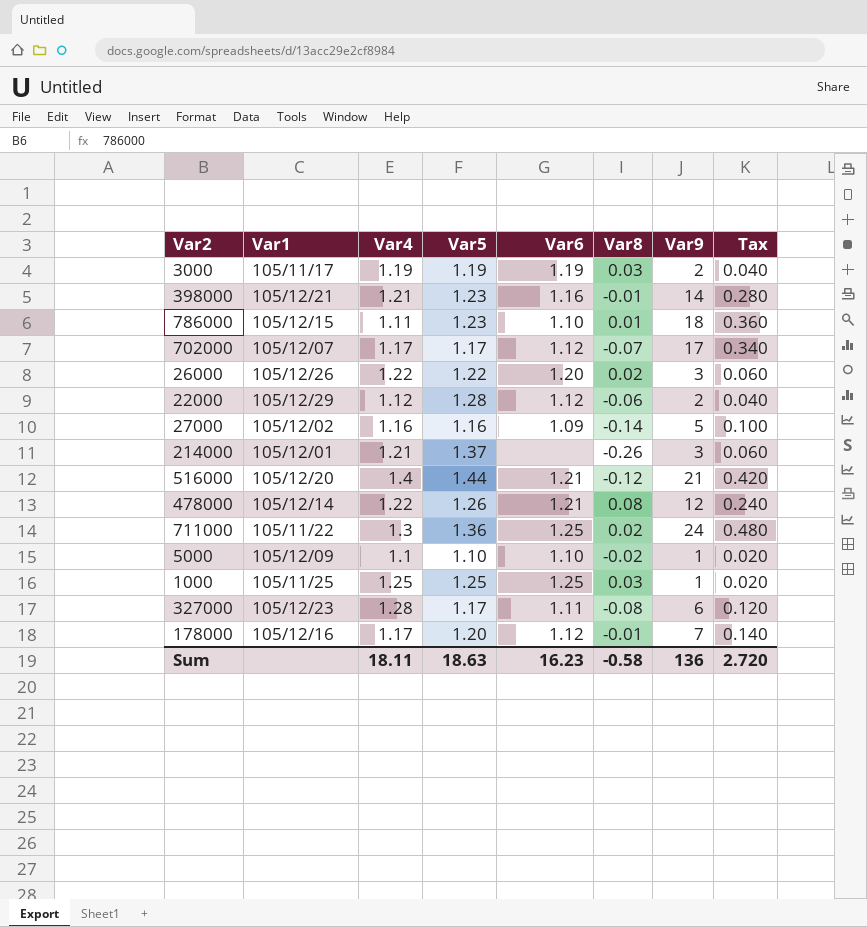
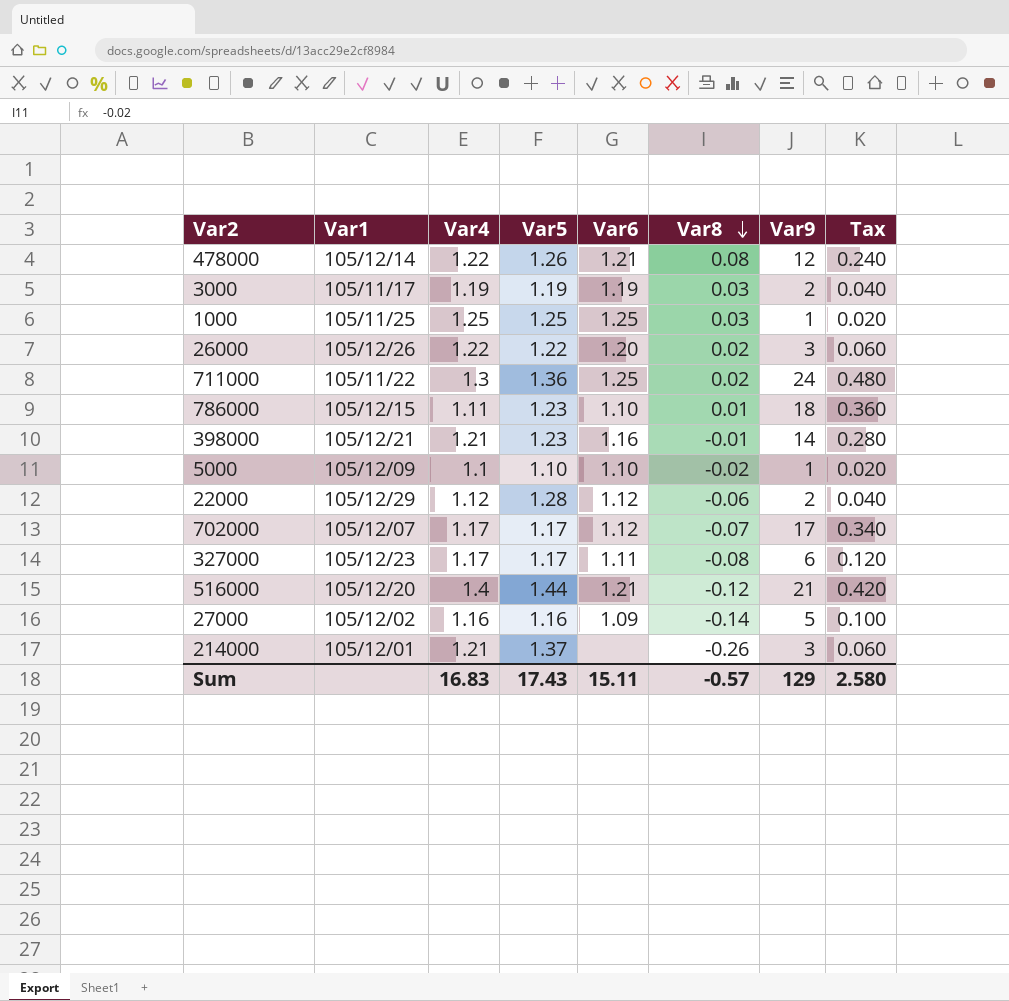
row order: none -> Var8 descending
row 178000: 105/12/16 | 1.17 | 1.20 | 1.12 | -0.01 | 7 | 0.140 -> none
327000 | Var4: 1.28 -> 1.17
Sum | Var4: 18.11 -> 16.83
Sum | Var5: 18.63 -> 17.43
Sum | Var6: 16.23 -> 15.11
Sum | Var8: -0.58 -> -0.57
Sum | Var9: 136 -> 129
Sum | Tax: 2.720 -> 2.580

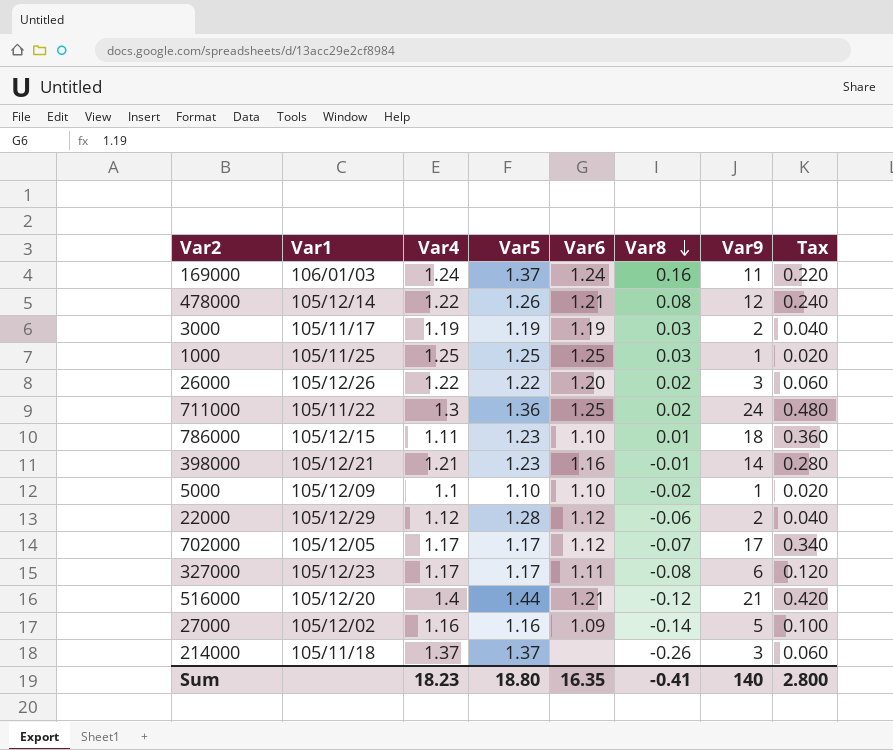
row 169000: none -> 106/01/03 | 1.24 | 1.37 | 1.24 | 0.16 | 11 | 0.220
702000 | Var1: 105/12/07 -> 105/12/05
214000 | Var1: 105/12/01 -> 105/11/18
214000 | Var4: 1.21 -> 1.37
Sum | Var4: 16.83 -> 18.23
Sum | Var5: 17.43 -> 18.80
Sum | Var6: 15.11 -> 16.35
Sum | Var8: -0.57 -> -0.41
Sum | Var9: 129 -> 140
Sum | Tax: 2.580 -> 2.800

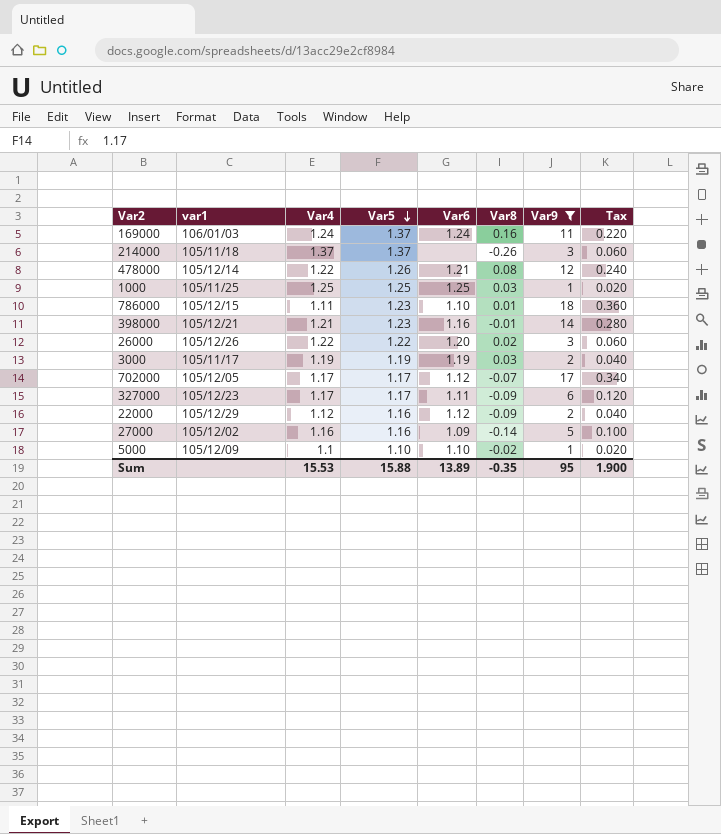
filter: none -> Var9 <= 18
row order: Var8 descending -> Var5 descending
column name: Var1 -> var1
327000 | Var8: -0.08 -> -0.09
22000 | Var5: 1.28 -> 1.16
22000 | Var8: -0.06 -> -0.09
Sum | Var4: 18.23 -> 15.53
Sum | Var5: 18.80 -> 15.88
Sum | Var6: 16.35 -> 13.89
Sum | Var8: -0.41 -> -0.35
Sum | Var9: 140 -> 95
Sum | Tax: 2.800 -> 1.900

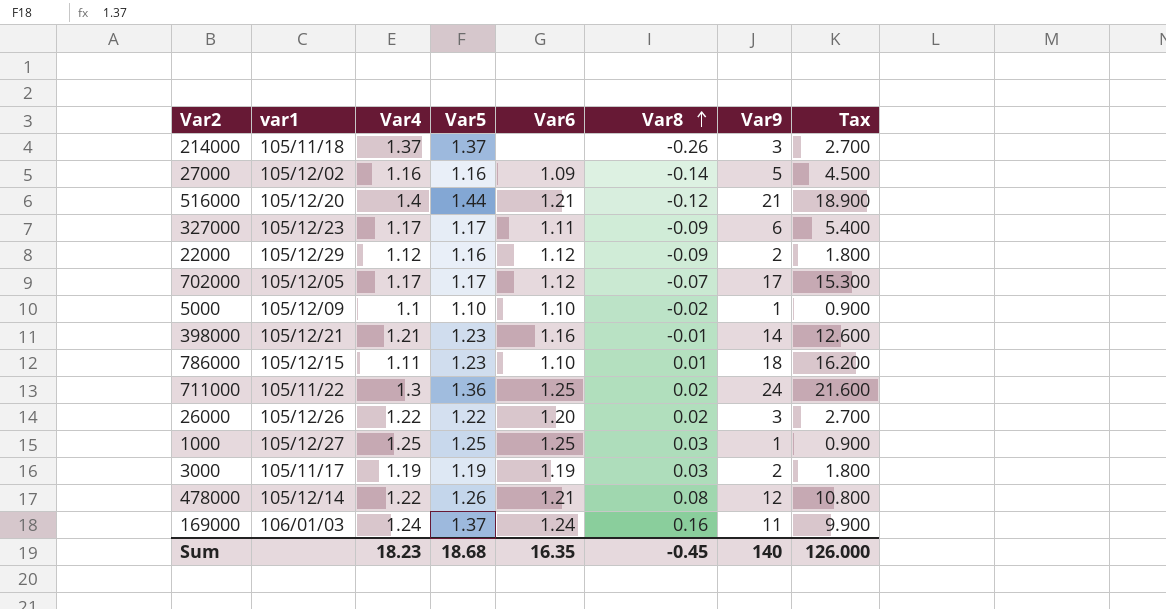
filter: Var9 <= 18 -> none
row order: Var5 descending -> Var8 ascending
column Tax | formula: [Var9] * 0.02 -> [Var9] * 0.9
1000 | var1: 105/11/25 -> 105/12/27
Sum | Var4: 15.53 -> 18.23
Sum | Var5: 15.88 -> 18.68
Sum | Var6: 13.89 -> 16.35
Sum | Var8: -0.35 -> -0.45
Sum | Var9: 95 -> 140
Sum | Tax: 1.900 -> 126.000

